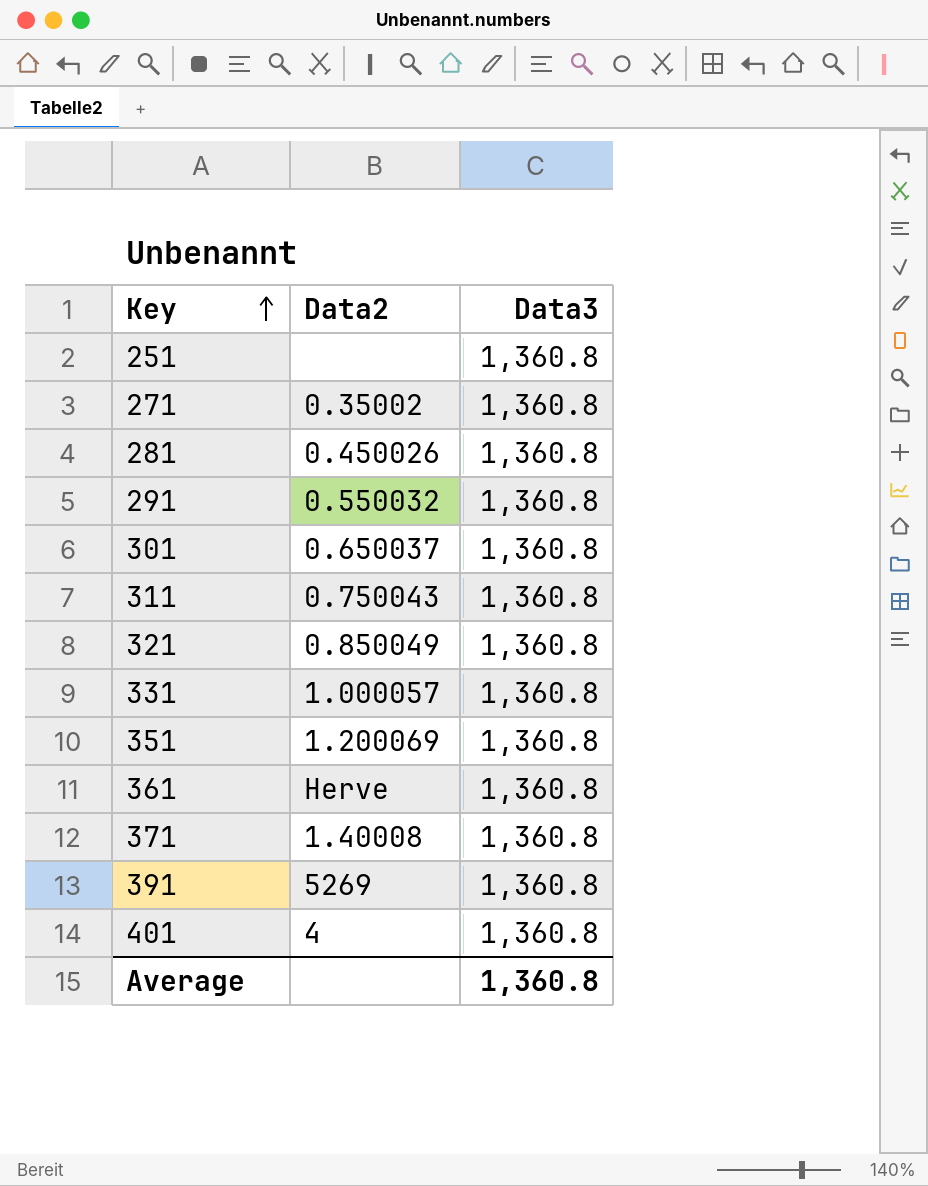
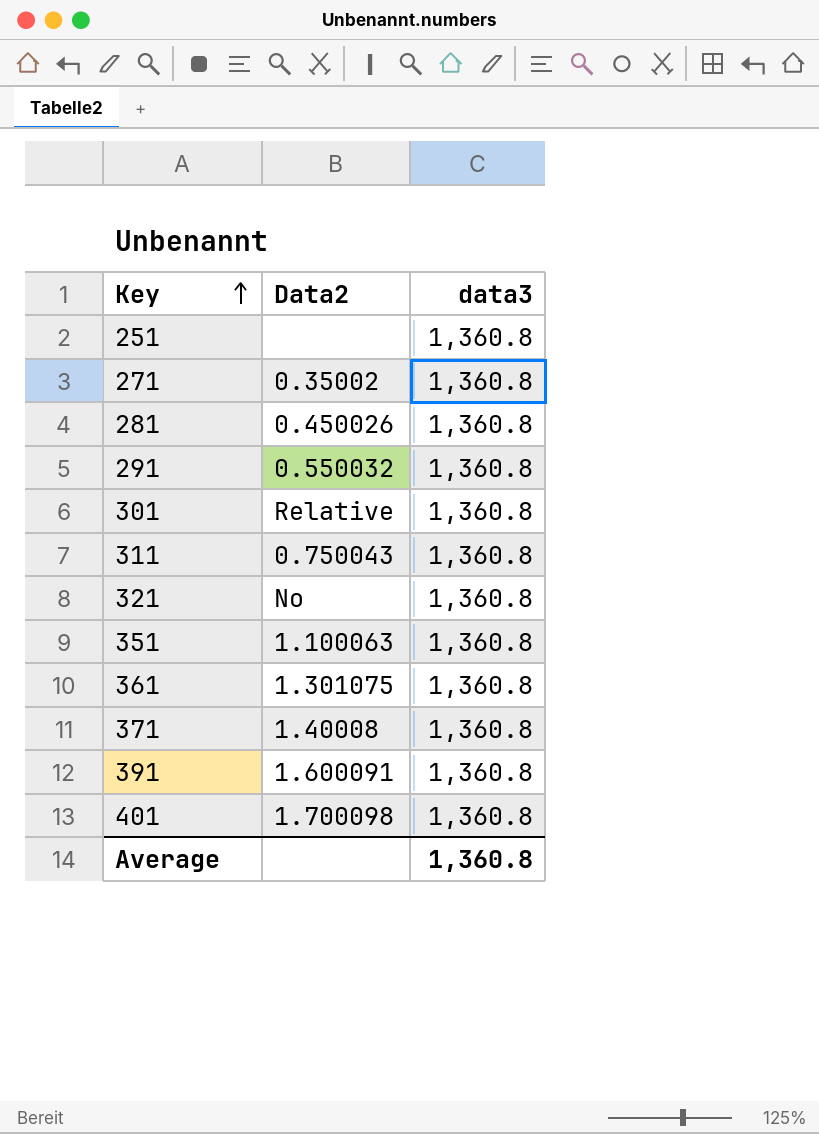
column name: Data3 -> data3
row 331: 1.000057 | 1,360.8 -> none
301 | Data2: 0.650037 -> Relative
321 | Data2: 0.850049 -> No
351 | Data2: 1.200069 -> 1.100063
361 | Data2: Herve -> 1.301075
391 | Data2: 5269 -> 1.600091
401 | Data2: 4 -> 1.700098

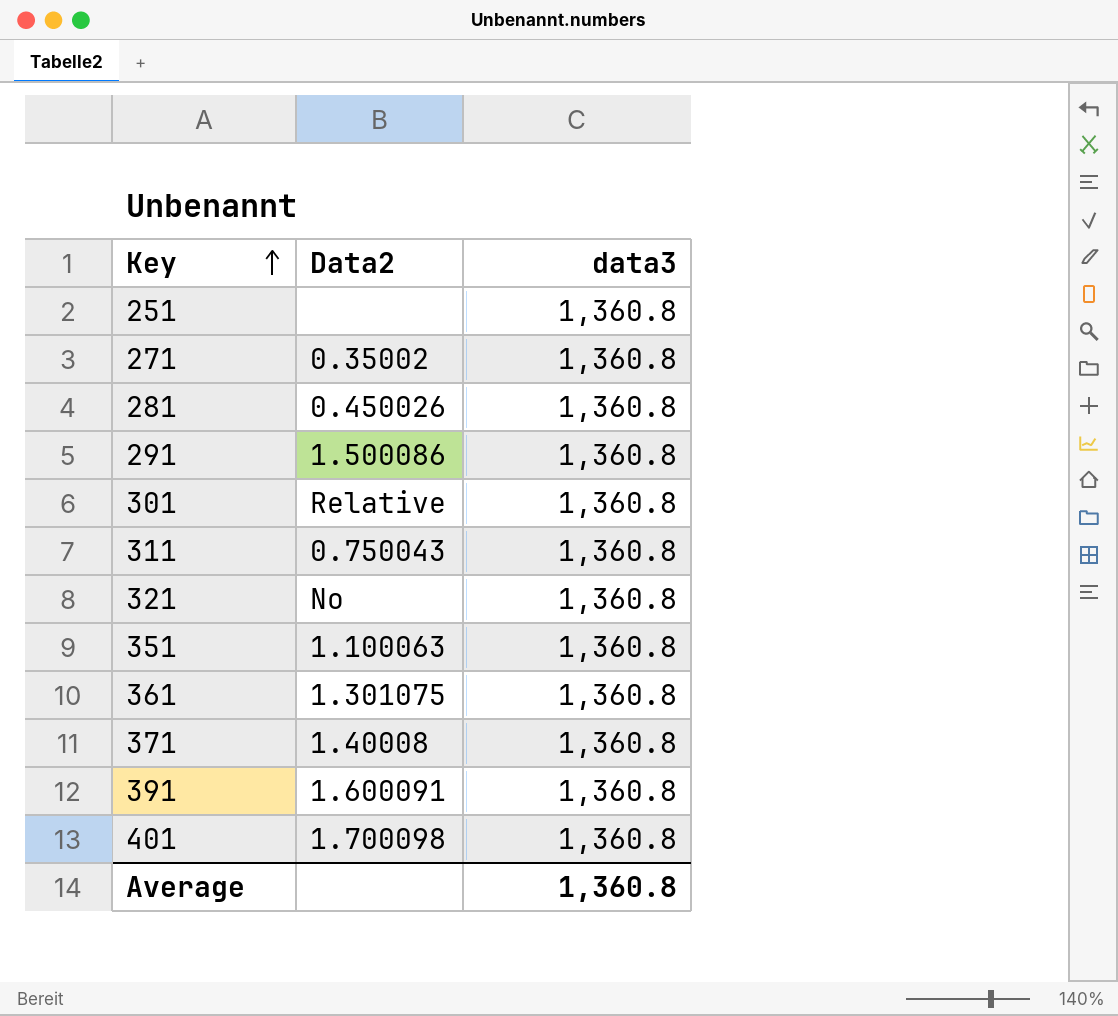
291 | Data2: 0.550032 -> 1.500086

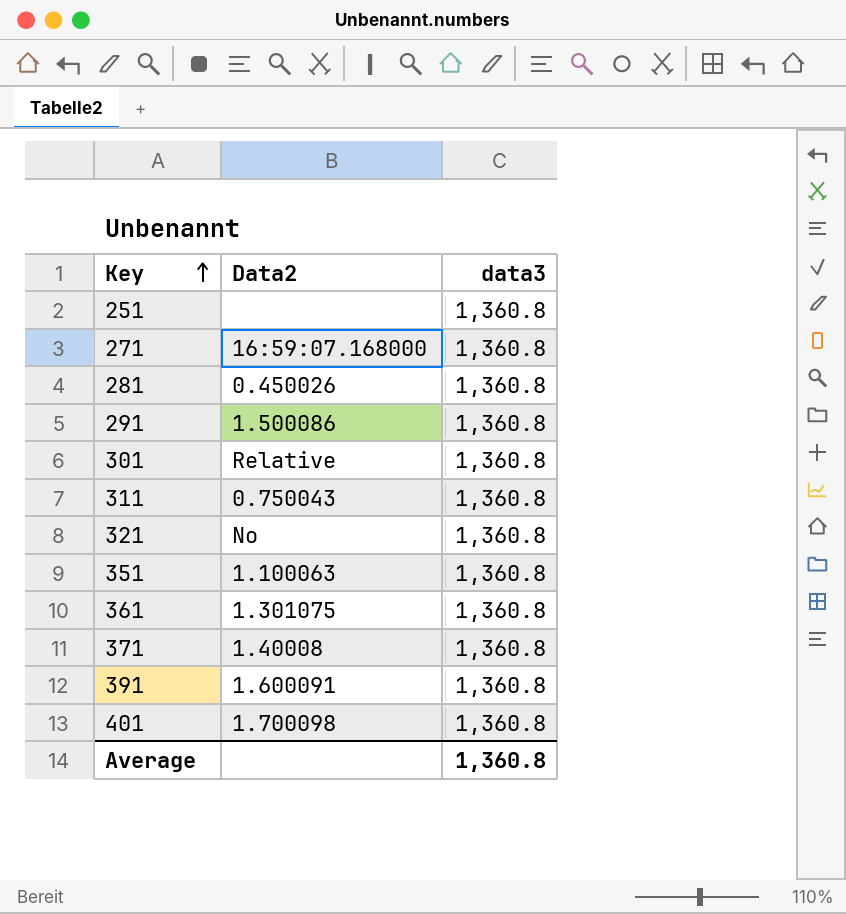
271 | Data2: 0.35002 -> 16:59:07.168000

